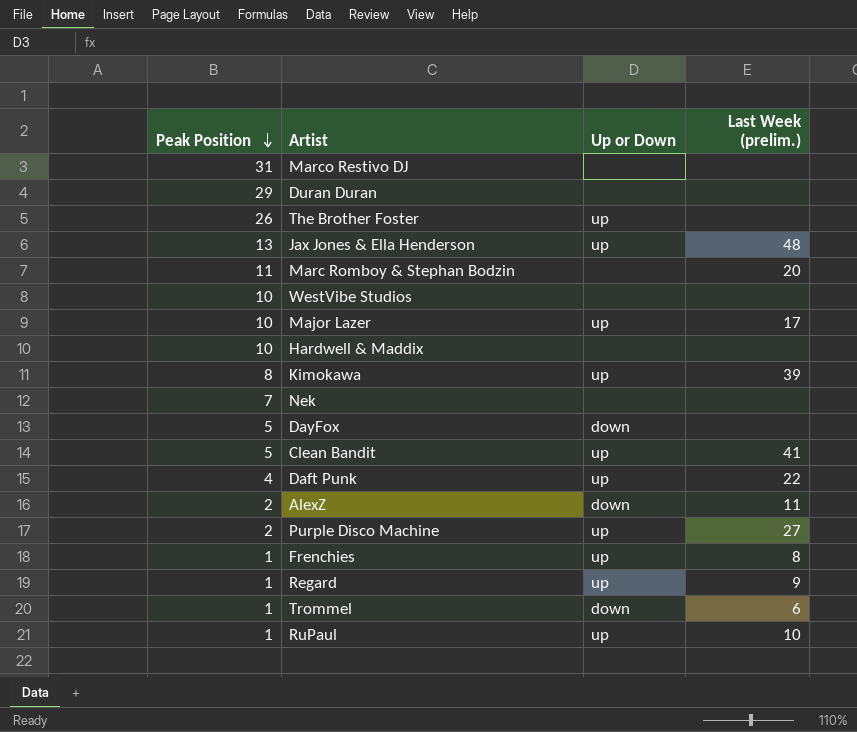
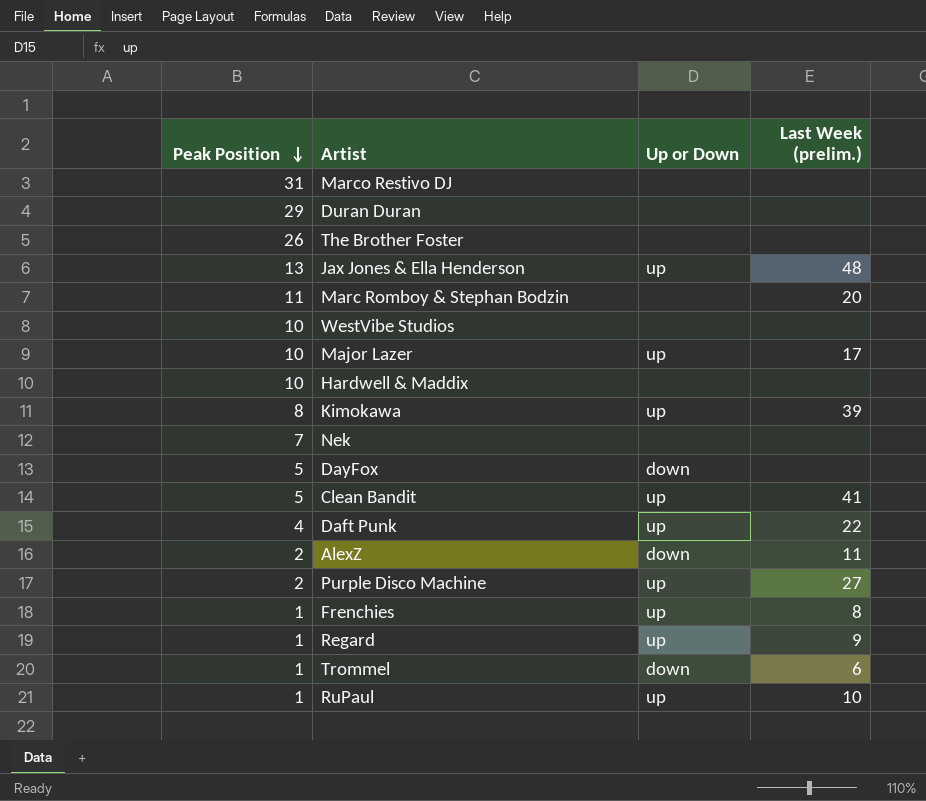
The Brother Foster | Up or Down: up -> none

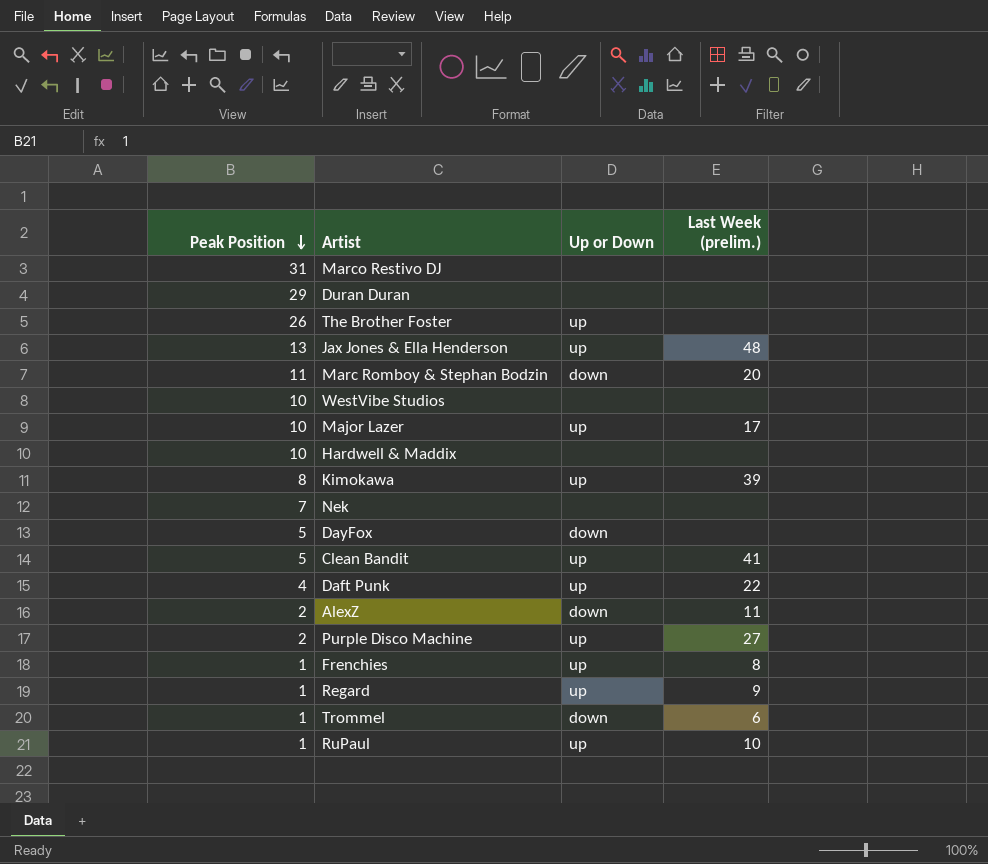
The Brother Foster | Up or Down: none -> up
Marc Romboy & Stephan Bodzin | Up or Down: none -> down

